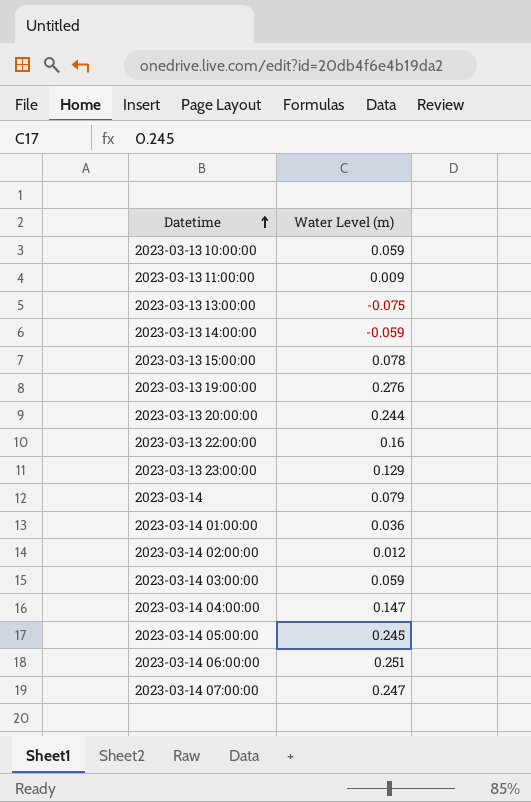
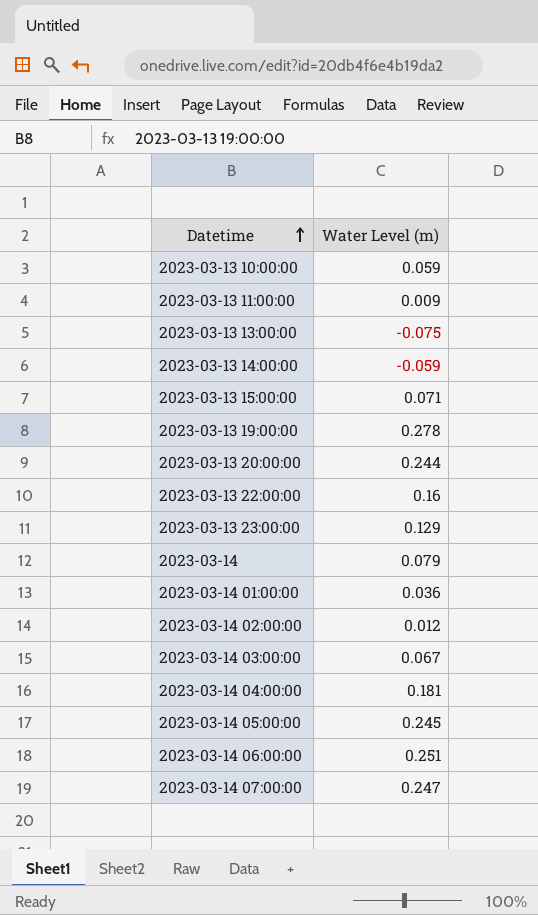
2023-03-13 15:00:00 | Water Level (m): 0.078 -> 0.071
2023-03-13 19:00:00 | Water Level (m): 0.276 -> 0.278
2023-03-14 03:00:00 | Water Level (m): 0.059 -> 0.067
2023-03-14 04:00:00 | Water Level (m): 0.147 -> 0.181

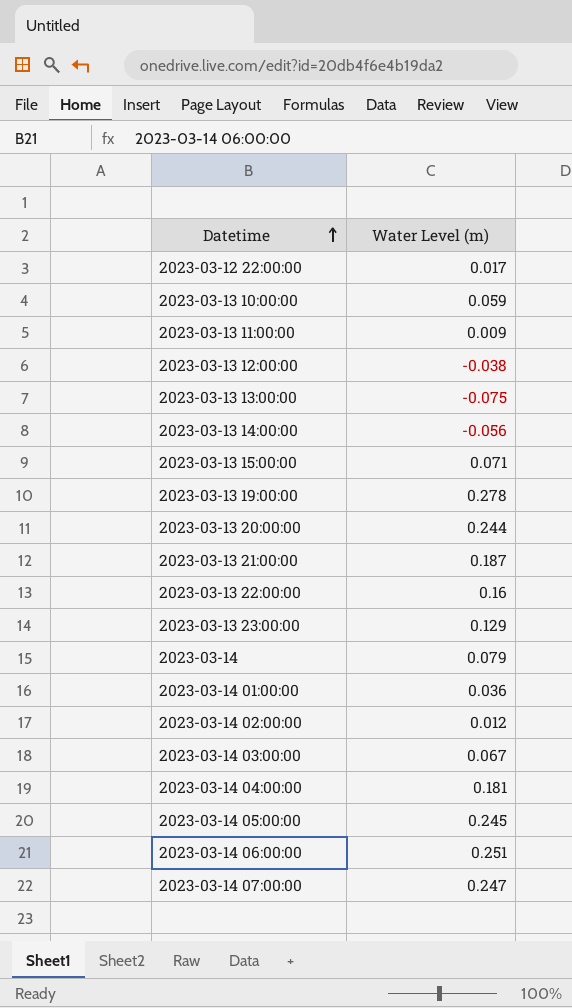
row 2023-03-12 22:00:00: none -> 0.017
row 2023-03-13 12:00:00: none -> -0.038
2023-03-13 14:00:00 | Water Level (m): -0.059 -> -0.056
row 2023-03-13 21:00:00: none -> 0.187

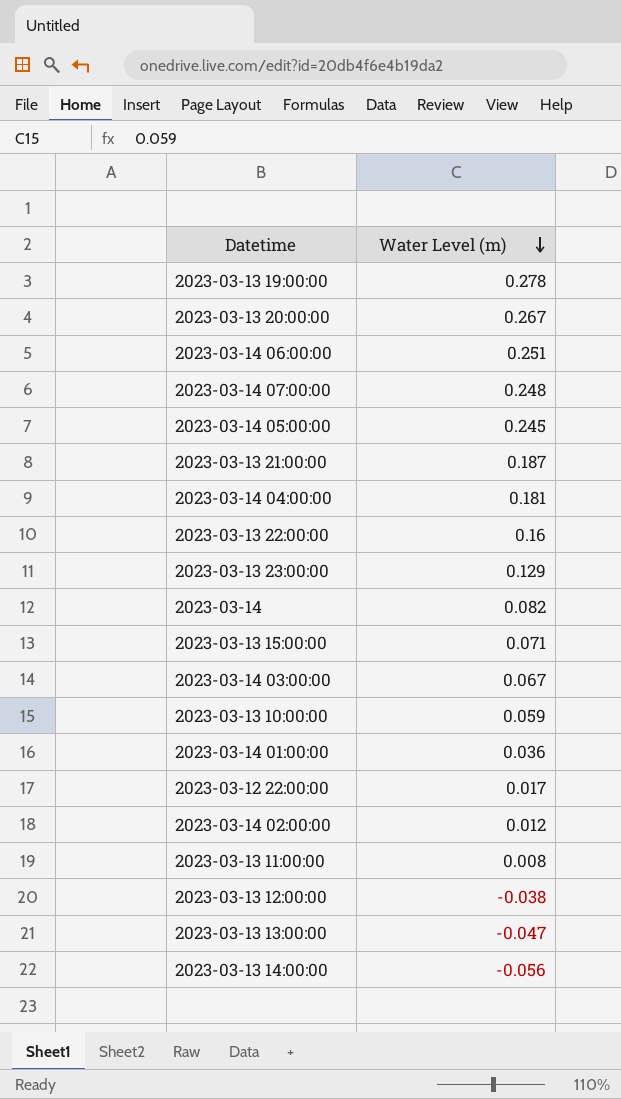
row order: Datetime ascending -> Water Level (m) descending
2023-03-13 20:00:00 | Water Level (m): 0.244 -> 0.267
2023-03-14 07:00:00 | Water Level (m): 0.247 -> 0.248
2023-03-14 | Water Level (m): 0.079 -> 0.082
2023-03-13 11:00:00 | Water Level (m): 0.009 -> 0.008
2023-03-13 13:00:00 | Water Level (m): -0.075 -> -0.047

